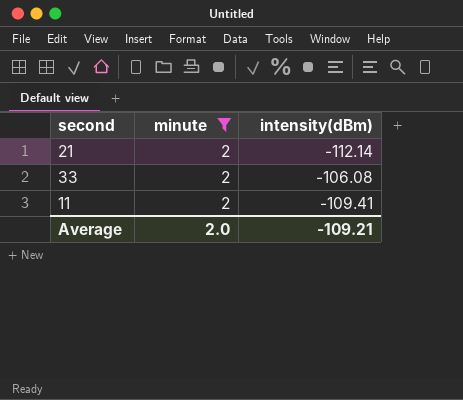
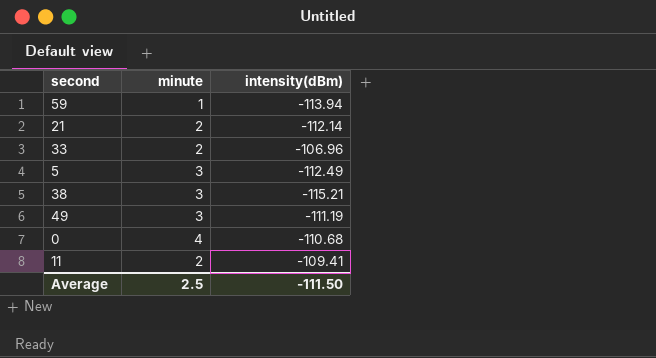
filter: minute = 2 -> none
33 | intensity(dBm): -106.08 -> -106.96
Average | minute: 2.0 -> 2.5
Average | intensity(dBm): -109.21 -> -111.50

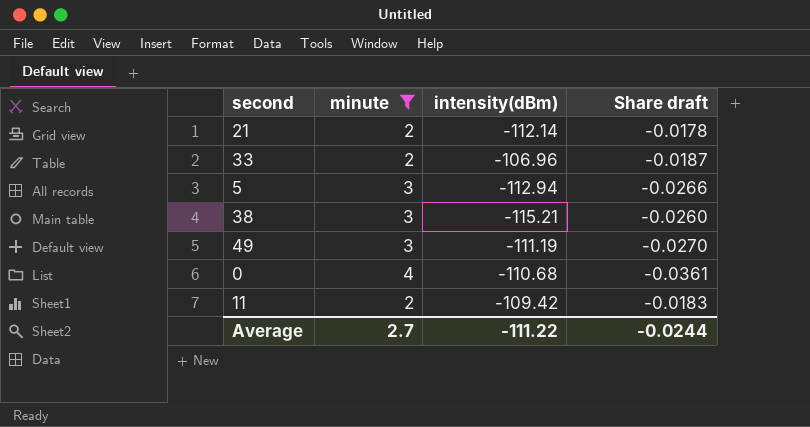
filter: none -> minute != 1
column Share draft | formula: none -> [minute] / [intensity(dBm)]
5 | intensity(dBm): -112.49 -> -112.94
11 | intensity(dBm): -109.41 -> -109.42
Average | minute: 2.5 -> 2.7
Average | intensity(dBm): -111.50 -> -111.22

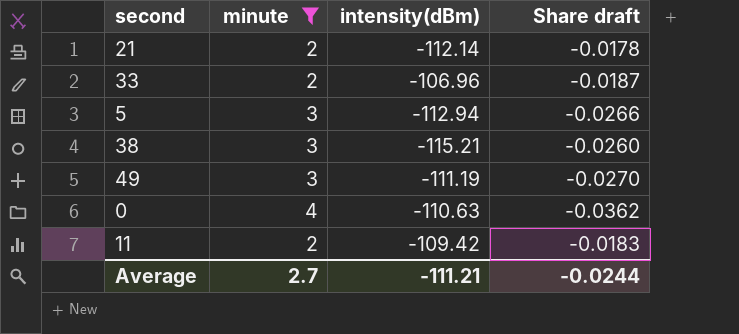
0 | intensity(dBm): -110.68 -> -110.63
0 | Share draft: -0.0361 -> -0.0362
Average | intensity(dBm): -111.22 -> -111.21

